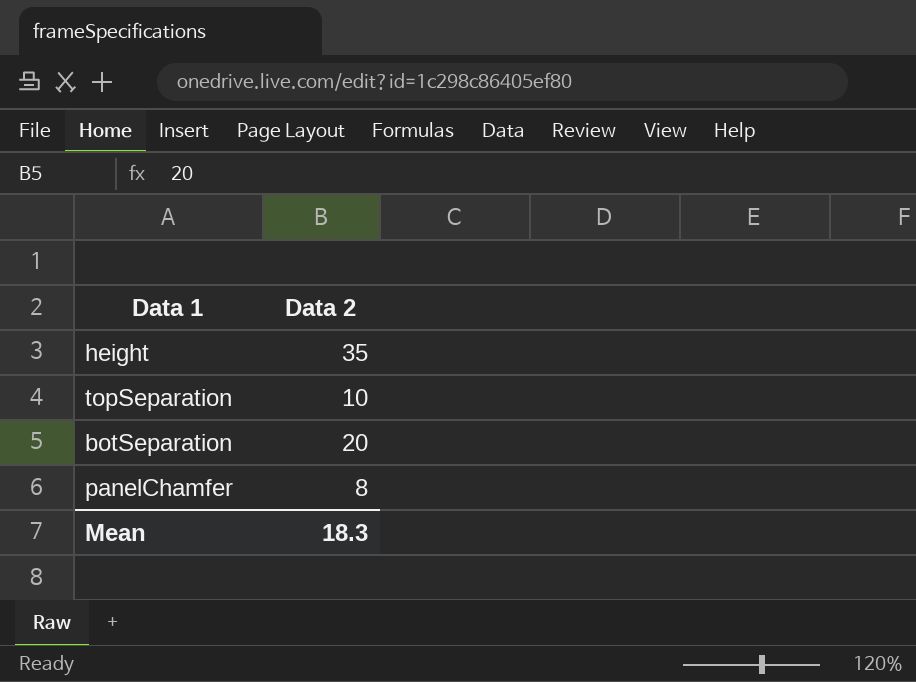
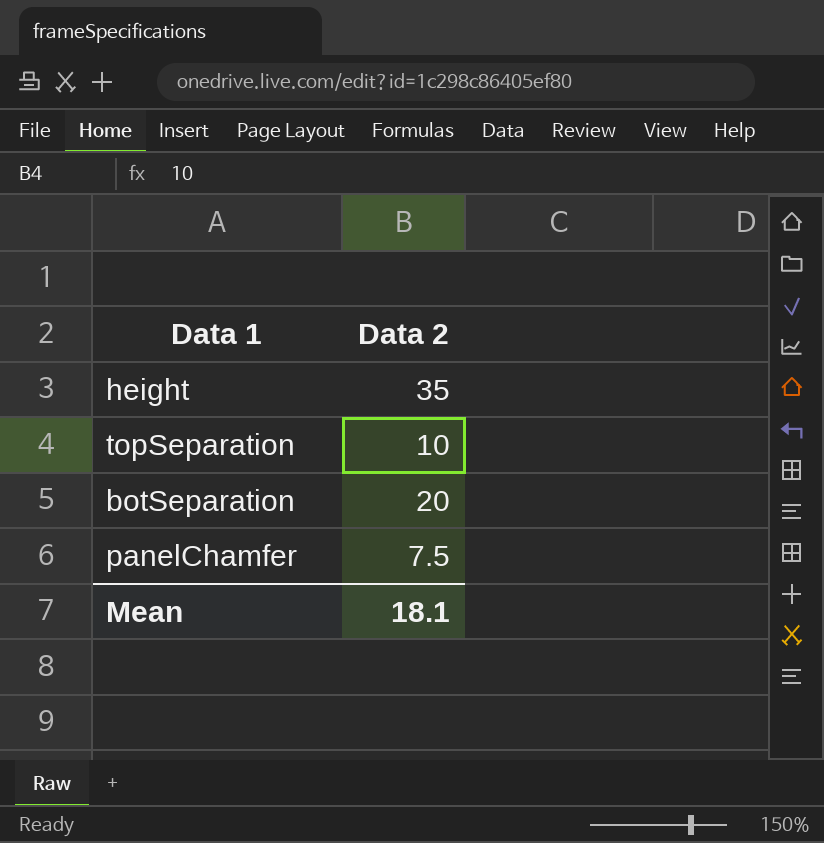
panelChamfer | Data 2: 8 -> 7.5
Mean | Data 2: 18.3 -> 18.1

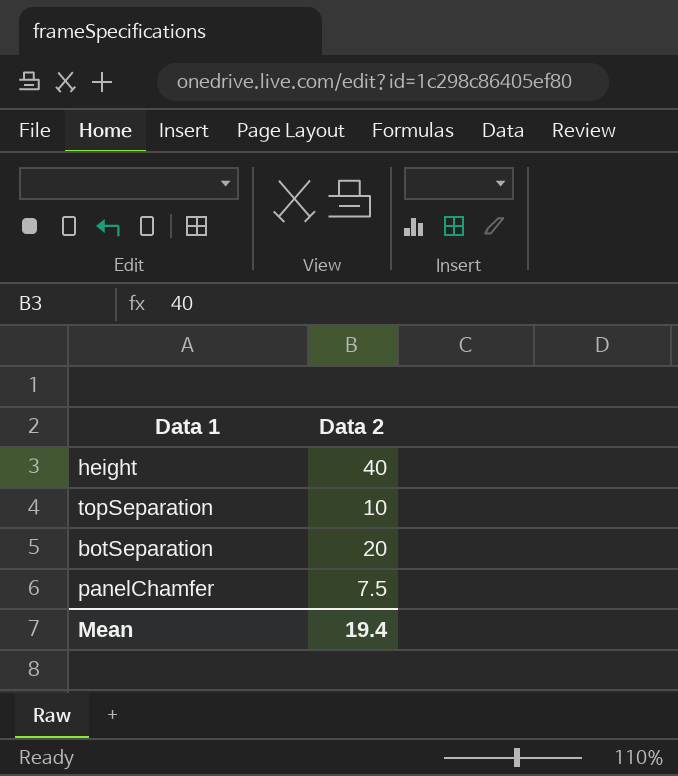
height | Data 2: 35 -> 40
Mean | Data 2: 18.1 -> 19.4

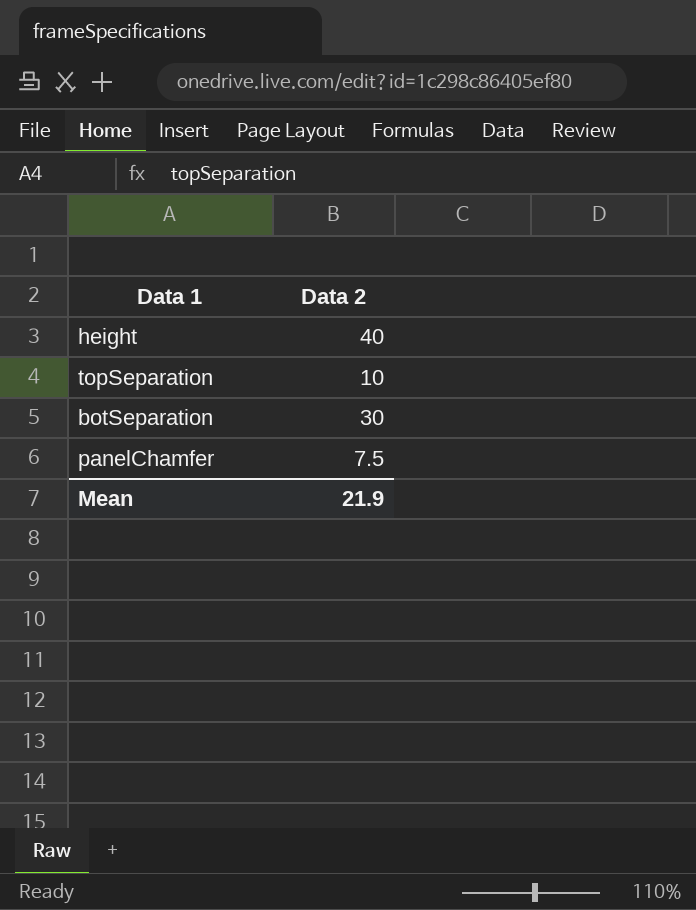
botSeparation | Data 2: 20 -> 30
Mean | Data 2: 19.4 -> 21.9

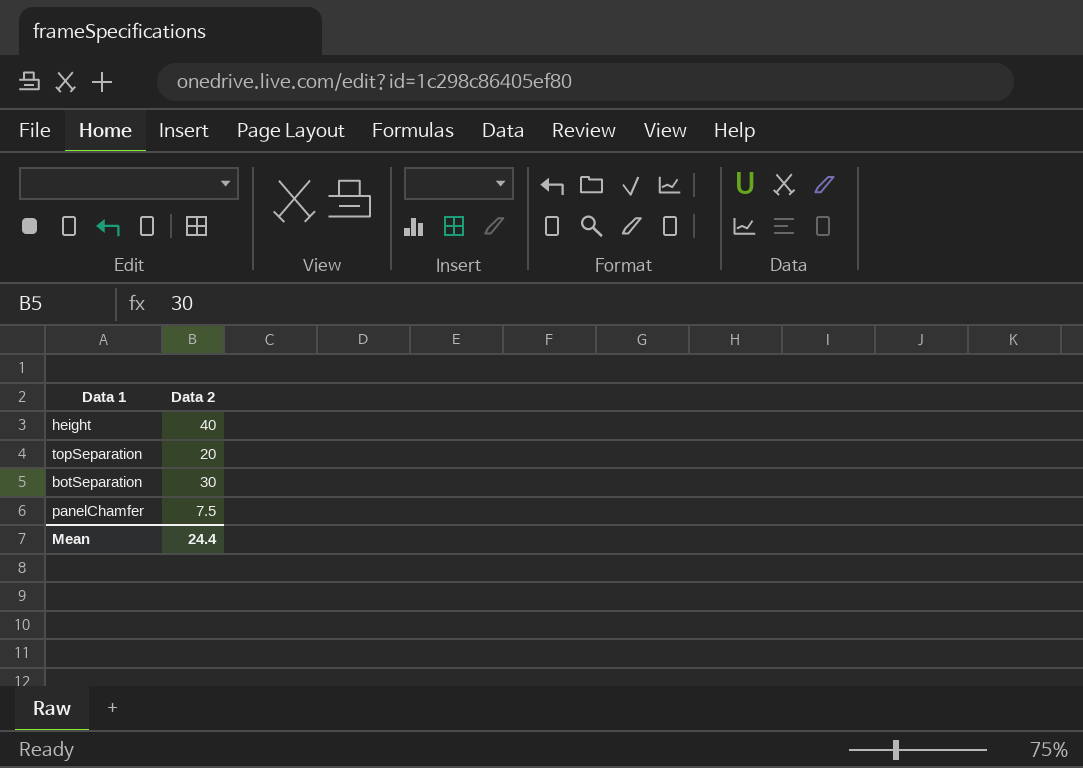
topSeparation | Data 2: 10 -> 20
Mean | Data 2: 21.9 -> 24.4

